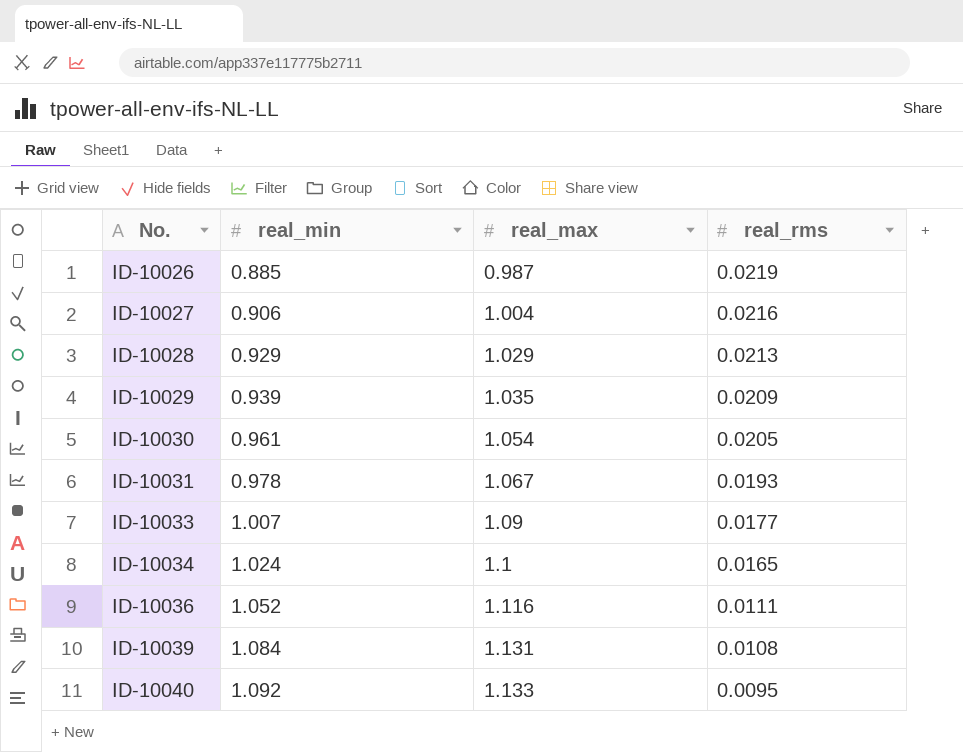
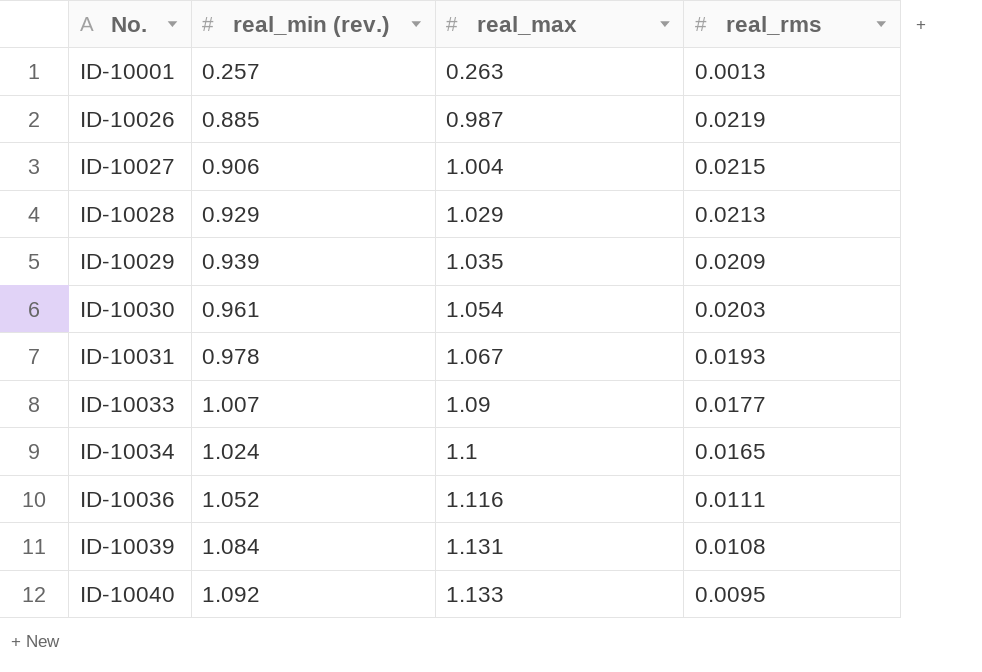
column name: real_min -> real_min (rev.)
row ID-10001: none -> 0.257 | 0.263 | 0.0013
ID-10027 | real_rms: 0.0216 -> 0.0215
ID-10030 | real_rms: 0.0205 -> 0.0203

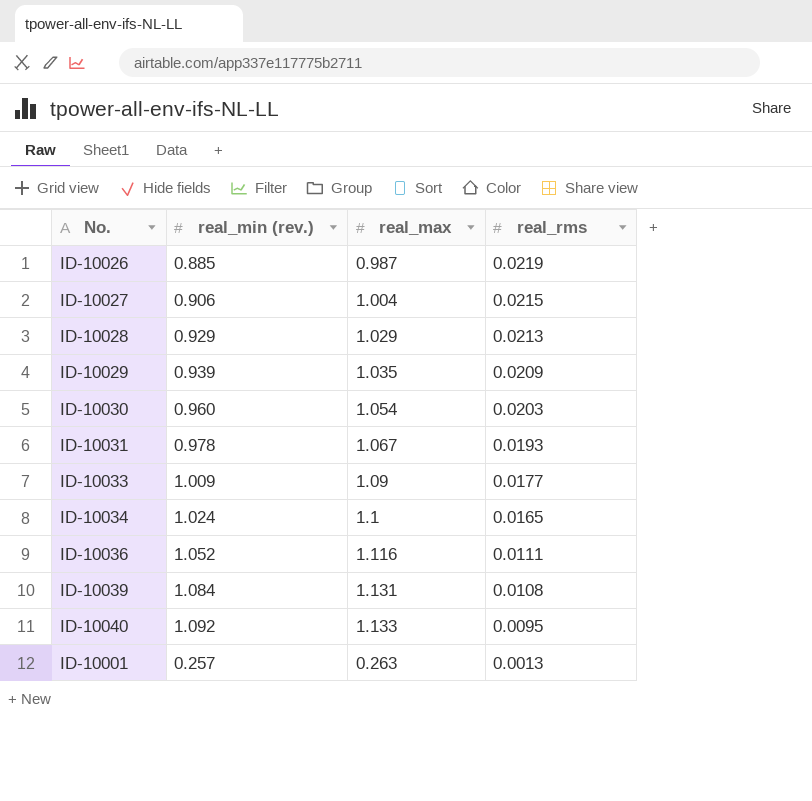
row order: No. ascending -> real_rms descending
ID-10030 | real_min (rev.): 0.961 -> 0.960
ID-10033 | real_min (rev.): 1.007 -> 1.009

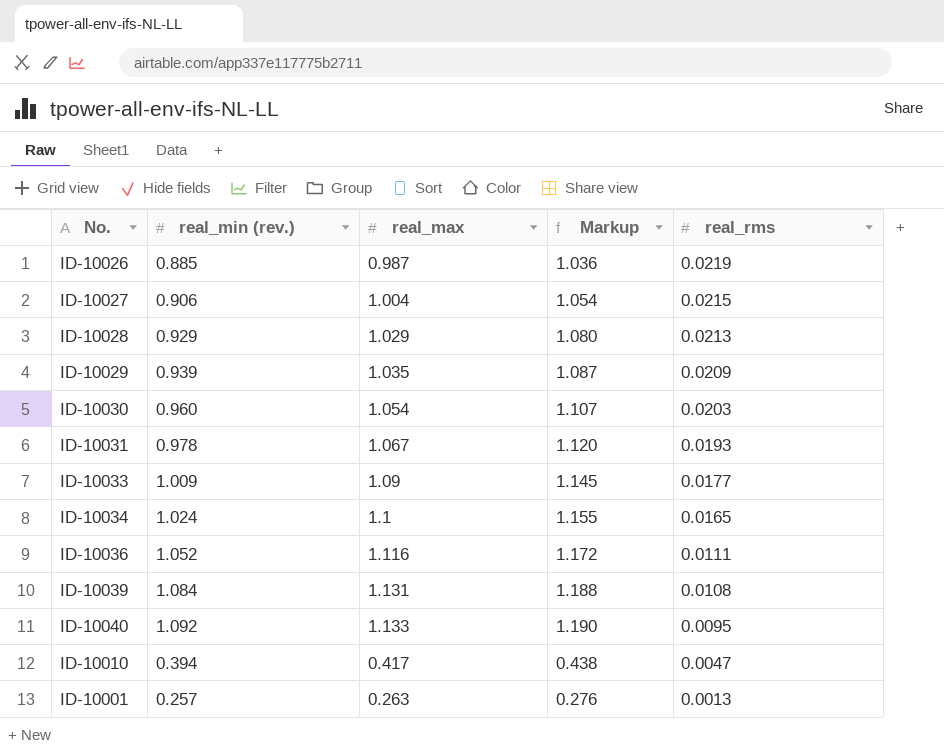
column Markup | formula: none -> [real_max] * 1.05
row ID-10010: none -> 0.394 | 0.417 | 0.438 | 0.0047

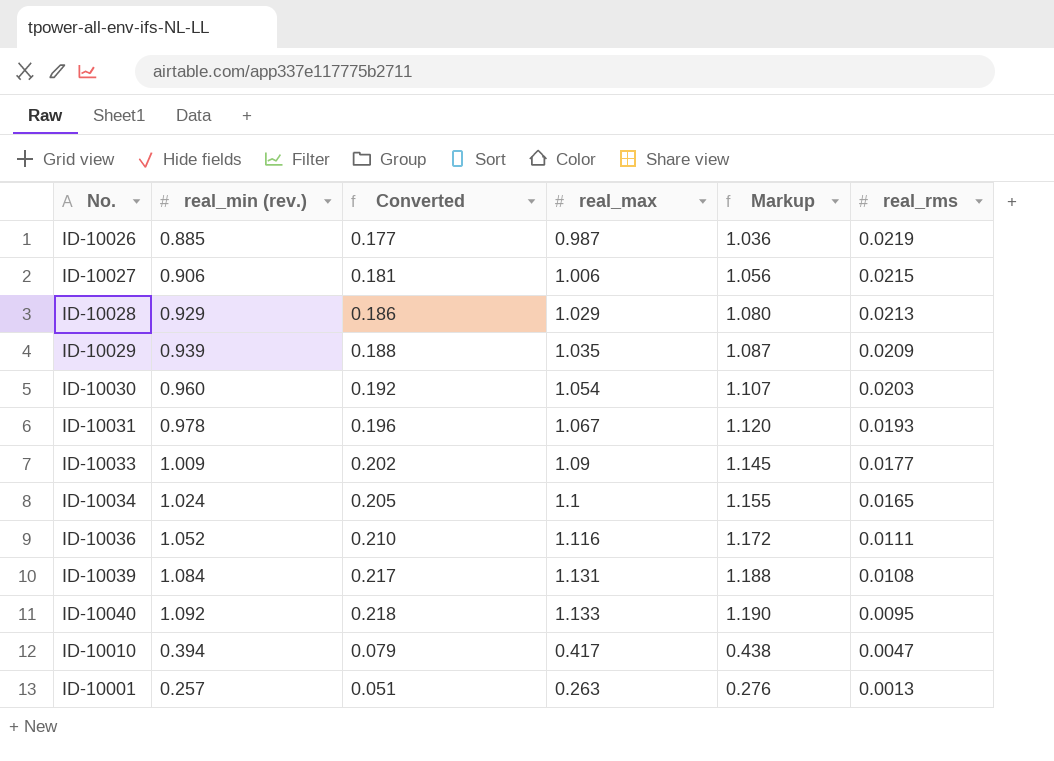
column Converted | formula: none -> [real_min (rev.)] * 0.2
ID-10027 | real_max: 1.004 -> 1.006
ID-10027 | Markup: 1.054 -> 1.056

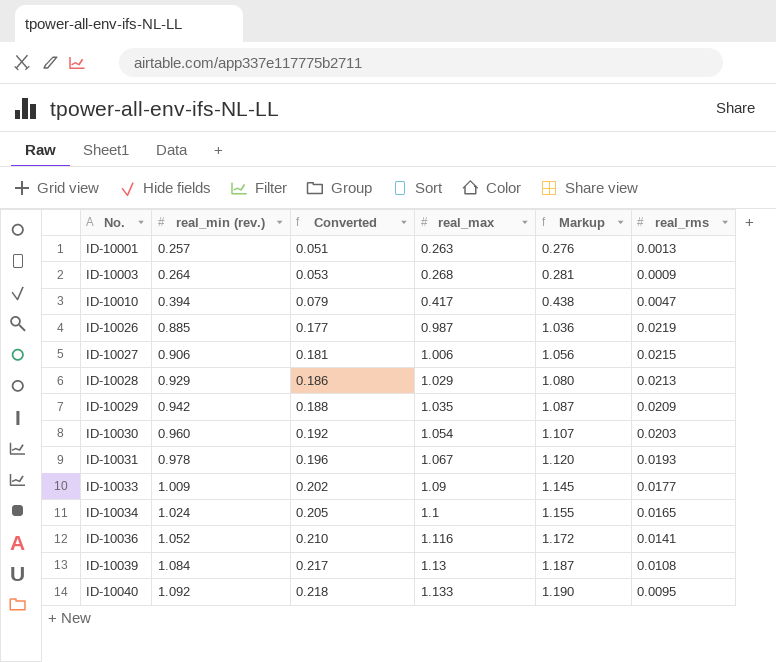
row order: real_rms descending -> No. ascending
row ID-10003: none -> 0.264 | 0.053 | 0.268 | 0.281 | 0.0009
ID-10029 | real_min (rev.): 0.939 -> 0.942
ID-10036 | real_rms: 0.0111 -> 0.0141
ID-10039 | real_max: 1.131 -> 1.13
ID-10039 | Markup: 1.188 -> 1.187

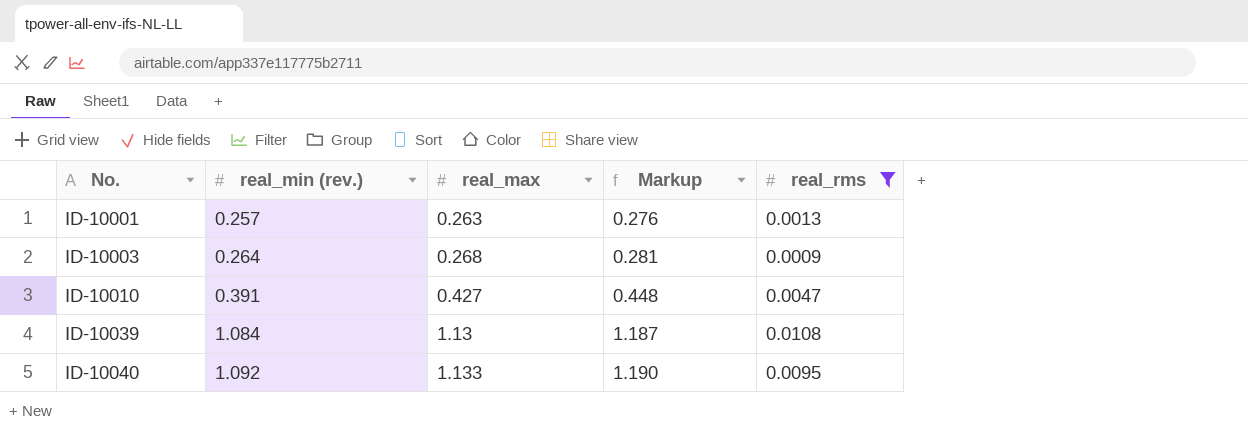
filter: none -> real_rms <= 0.0108
column Converted | formula: [real_min (rev.)] * 0.2 -> none
ID-10010 | real_min (rev.): 0.394 -> 0.391
ID-10010 | real_max: 0.417 -> 0.427
ID-10010 | Markup: 0.438 -> 0.448

